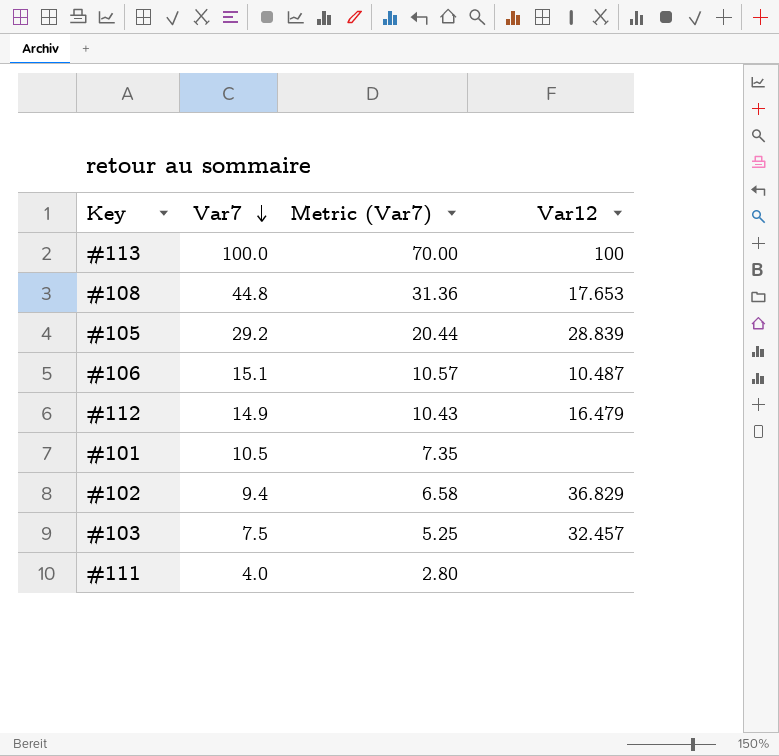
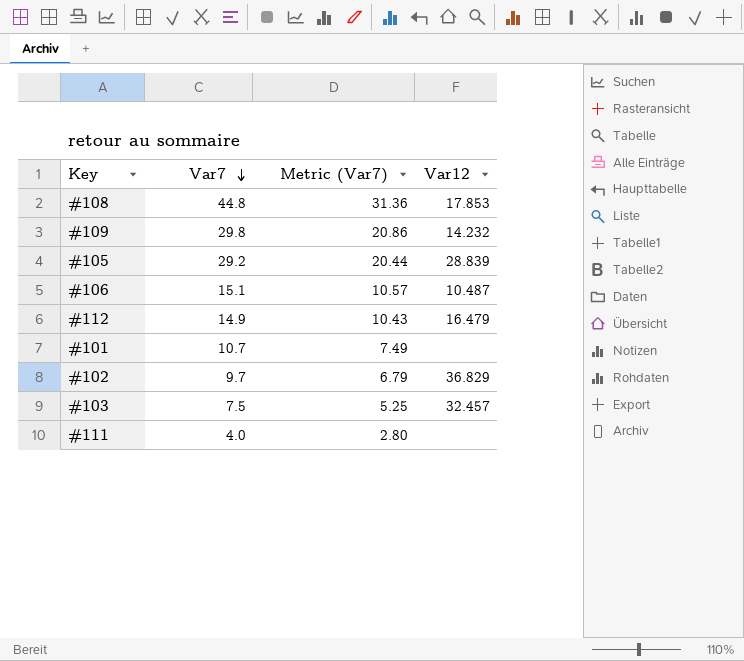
row #113: 100.0 | 70.00 | 100 -> none
#108 | Var12: 17.653 -> 17.853
row #109: none -> 29.8 | 20.86 | 14.232
#101 | Var7: 10.5 -> 10.7
#101 | Metric (Var7): 7.35 -> 7.49
#102 | Var7: 9.4 -> 9.7
#102 | Metric (Var7): 6.58 -> 6.79

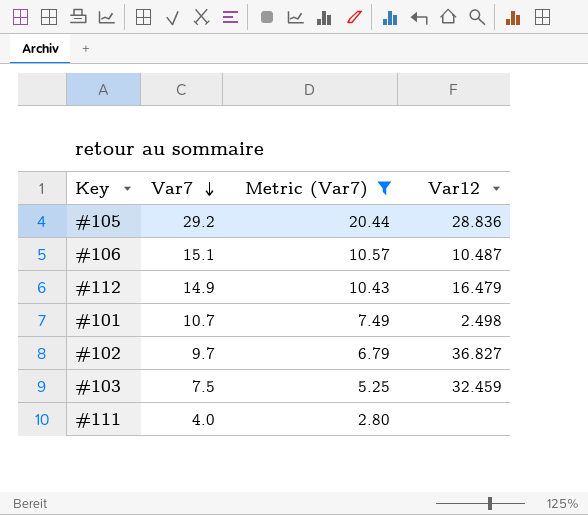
filter: none -> Metric (Var7) <= 20.44
#105 | Var12: 28.839 -> 28.836
#101 | Var12: none -> 2.498
#102 | Var12: 36.829 -> 36.827
#103 | Var12: 32.457 -> 32.459

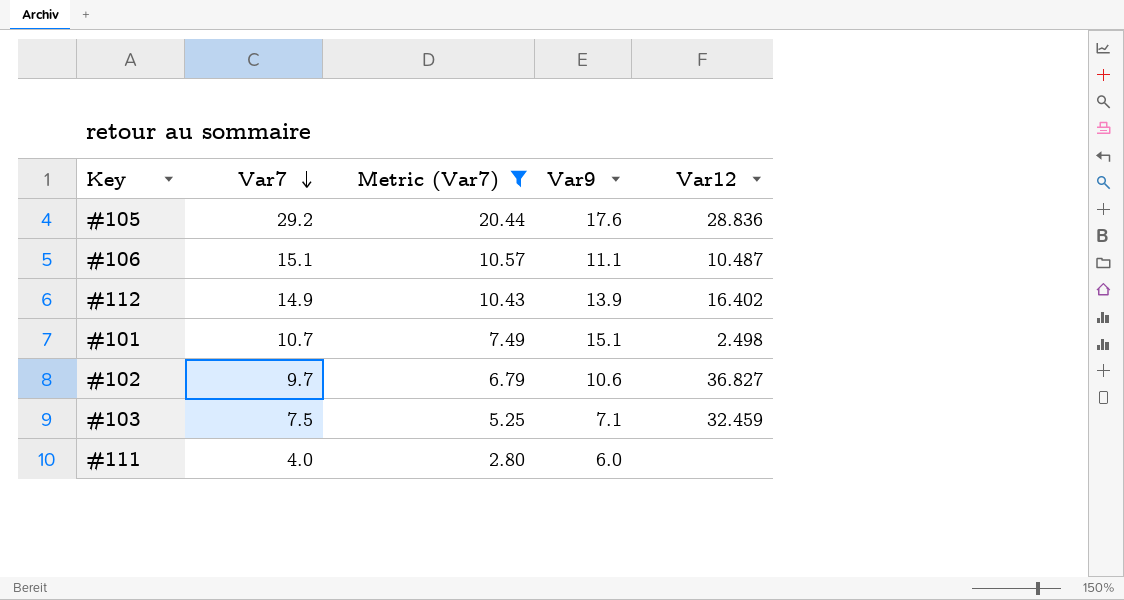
column Var9 | position: none -> 4
#112 | Var12: 16.479 -> 16.402

